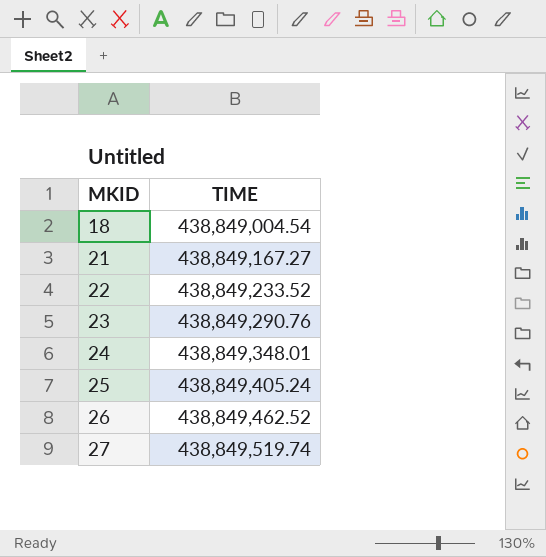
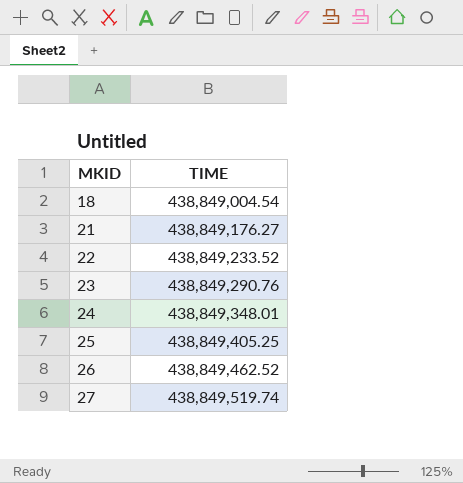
21 | TIME: 438,849,167.27 -> 438,849,176.27
25 | TIME: 438,849,405.24 -> 438,849,405.25

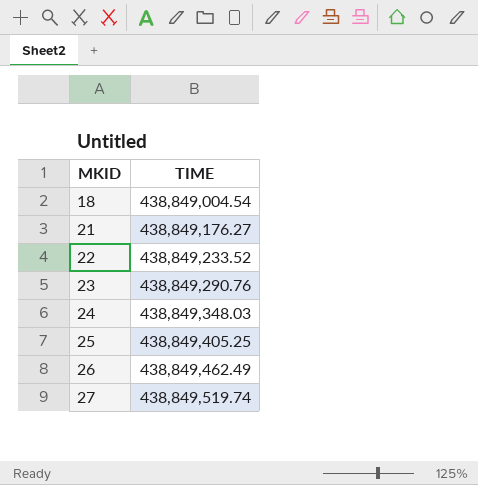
24 | TIME: 438,849,348.01 -> 438,849,348.03
26 | TIME: 438,849,462.52 -> 438,849,462.49

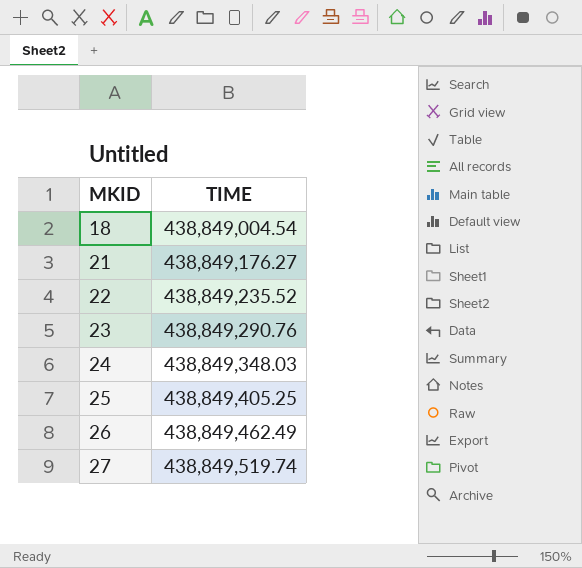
22 | TIME: 438,849,233.52 -> 438,849,235.52

